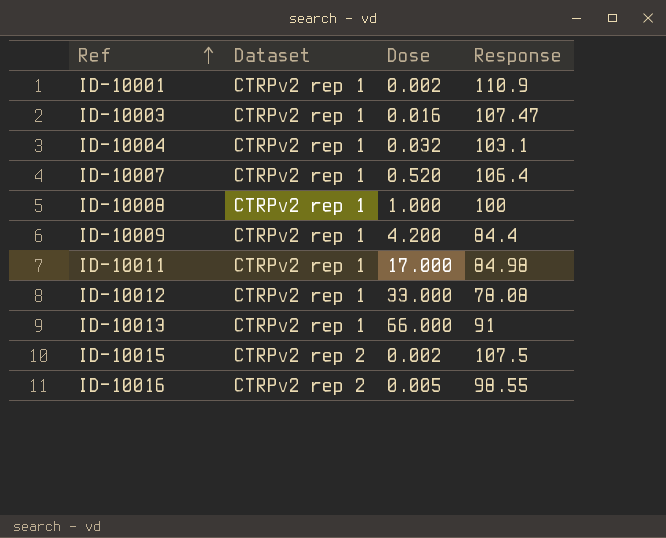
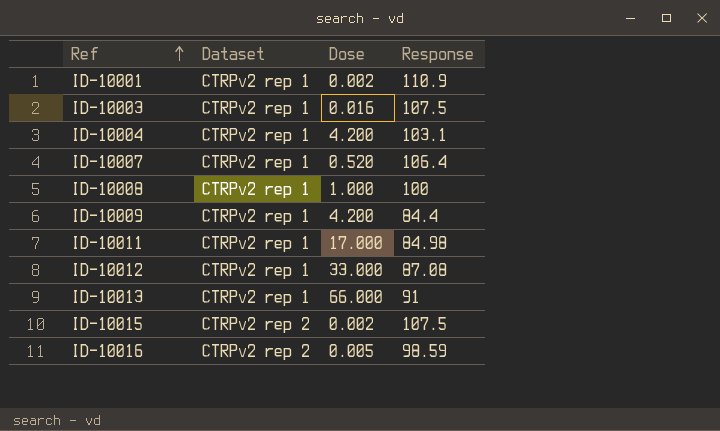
ID-10003 | Response: 107.47 -> 107.5
ID-10004 | Dose: 0.032 -> 4.200
ID-10012 | Response: 78.08 -> 87.08
ID-10016 | Response: 98.55 -> 98.59

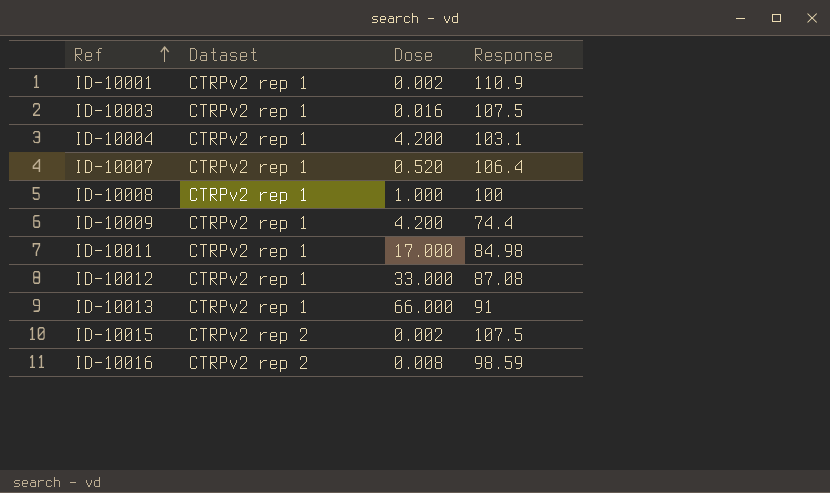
ID-10009 | Response: 84.4 -> 74.4
ID-10016 | Dose: 0.005 -> 0.008

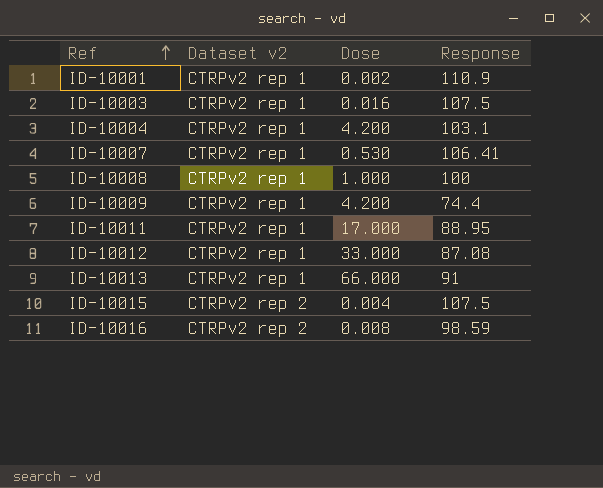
column name: Dataset -> Dataset v2
ID-10007 | Dose: 0.520 -> 0.530
ID-10007 | Response: 106.4 -> 106.41
ID-10011 | Response: 84.98 -> 88.95
ID-10015 | Dose: 0.002 -> 0.004

